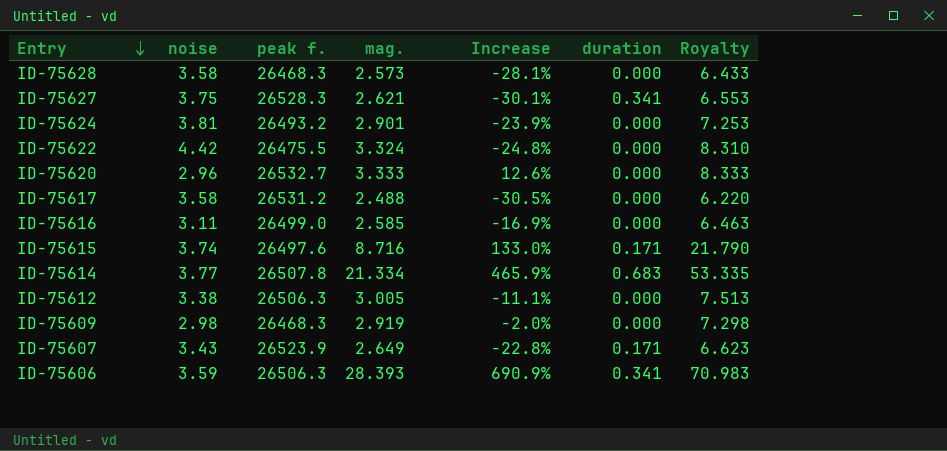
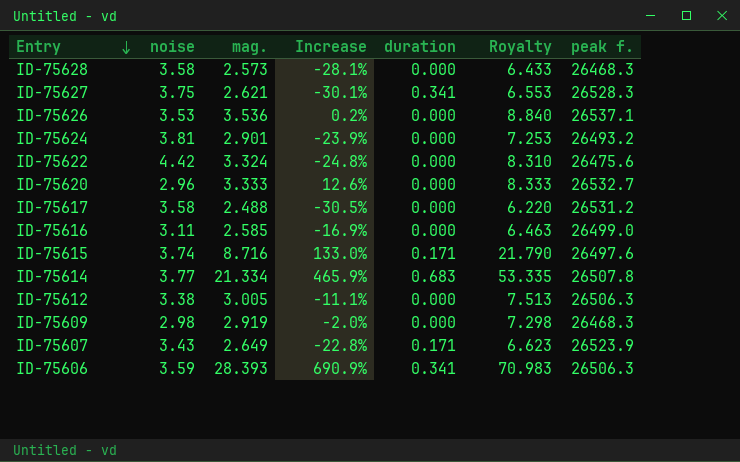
column peak f. | position: 3 -> 7
row ID-75626: none -> 3.53 | 3.536 | 0.2% | 0.000 | 8.840 | 26537.1
ID-75622 | peak f.: 26475.5 -> 26475.6

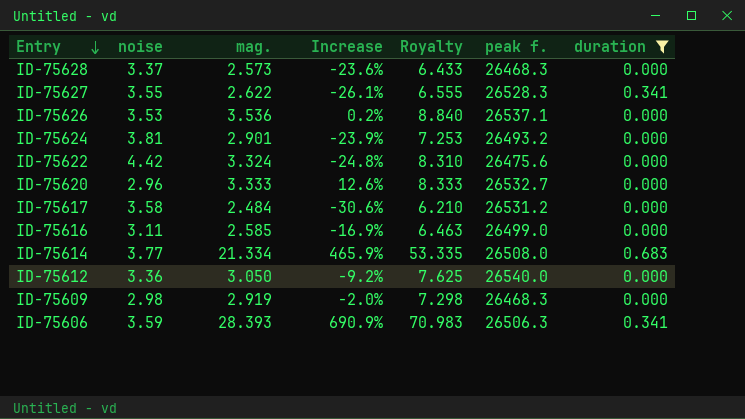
filter: none -> duration != 0.171
column duration | position: 5 -> 7
ID-75628 | noise: 3.58 -> 3.37
ID-75628 | Increase: -28.1% -> -23.6%
ID-75627 | noise: 3.75 -> 3.55
ID-75627 | mag.: 2.621 -> 2.622
ID-75627 | Increase: -30.1% -> -26.1%
ID-75627 | Royalty: 6.553 -> 6.555
ID-75617 | mag.: 2.488 -> 2.484
ID-75617 | Increase: -30.5% -> -30.6%
ID-75617 | Royalty: 6.220 -> 6.210
ID-75614 | peak f.: 26507.8 -> 26508.0
ID-75612 | noise: 3.38 -> 3.36
ID-75612 | mag.: 3.005 -> 3.050
ID-75612 | Increase: -11.1% -> -9.2%
ID-75612 | Royalty: 7.513 -> 7.625
ID-75612 | peak f.: 26506.3 -> 26540.0

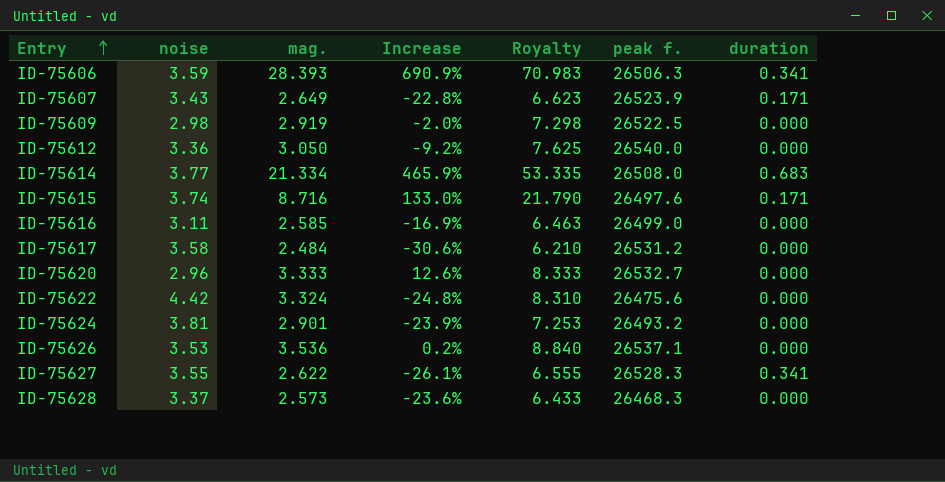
filter: duration != 0.171 -> none
row order: Entry descending -> Entry ascending
ID-75609 | peak f.: 26468.3 -> 26522.5

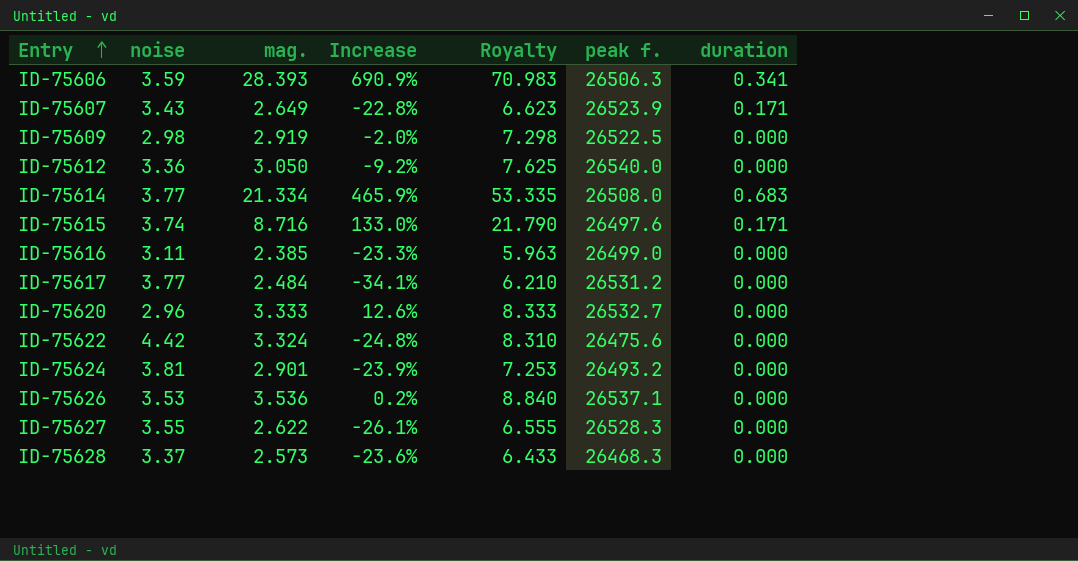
ID-75616 | mag.: 2.585 -> 2.385
ID-75616 | Increase: -16.9% -> -23.3%
ID-75616 | Royalty: 6.463 -> 5.963
ID-75617 | noise: 3.58 -> 3.77
ID-75617 | Increase: -30.6% -> -34.1%
ID-75627 | duration: 0.341 -> 0.000

